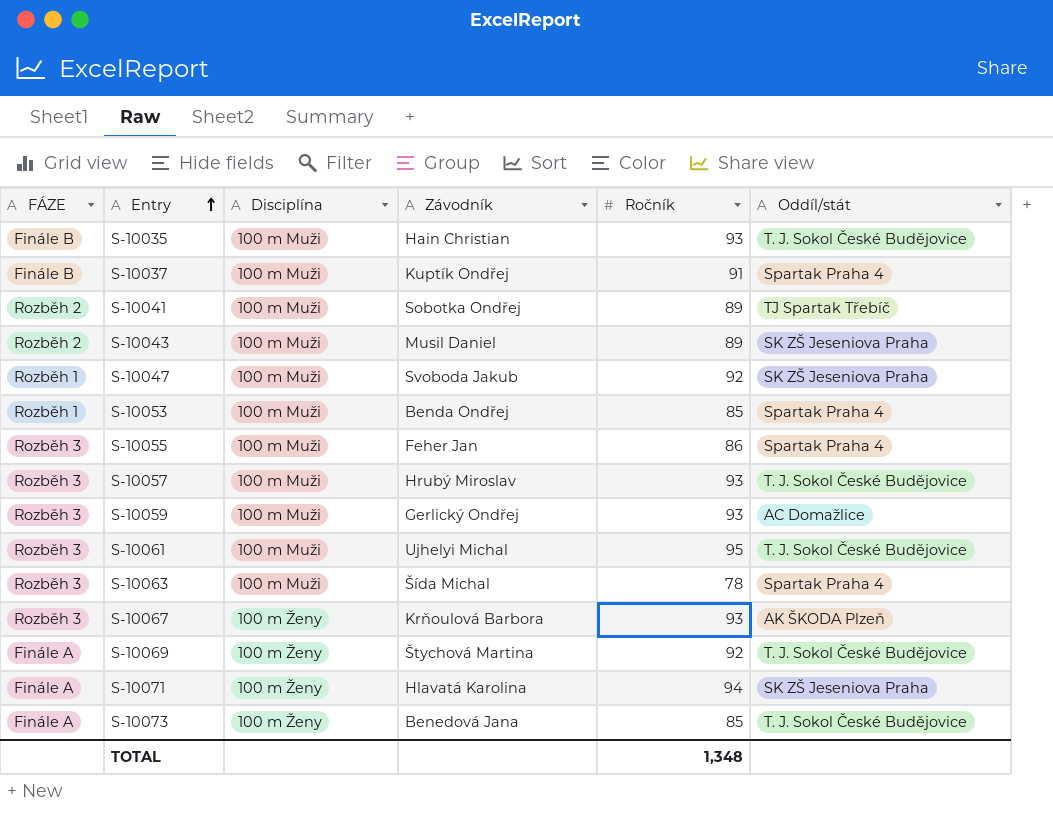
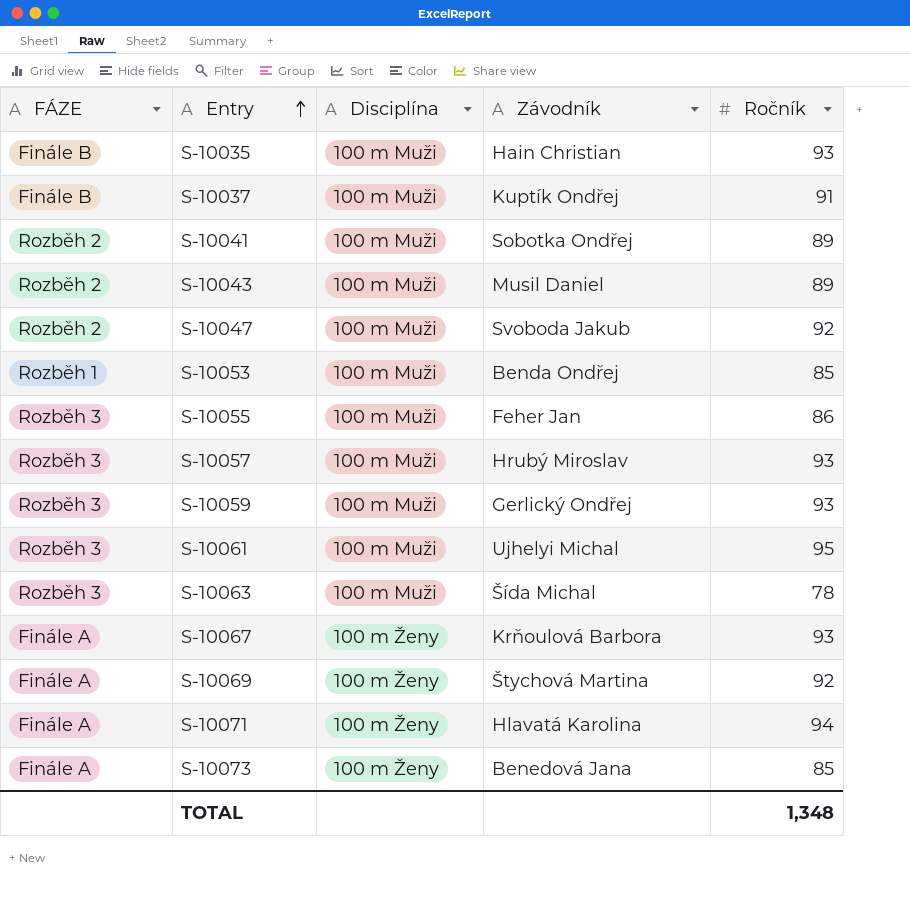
column Oddíl/stát | position: 6 -> none
S-10047 | FÁZE: Rozběh 1 -> Rozběh 2
S-10067 | FÁZE: Rozběh 3 -> Finále A

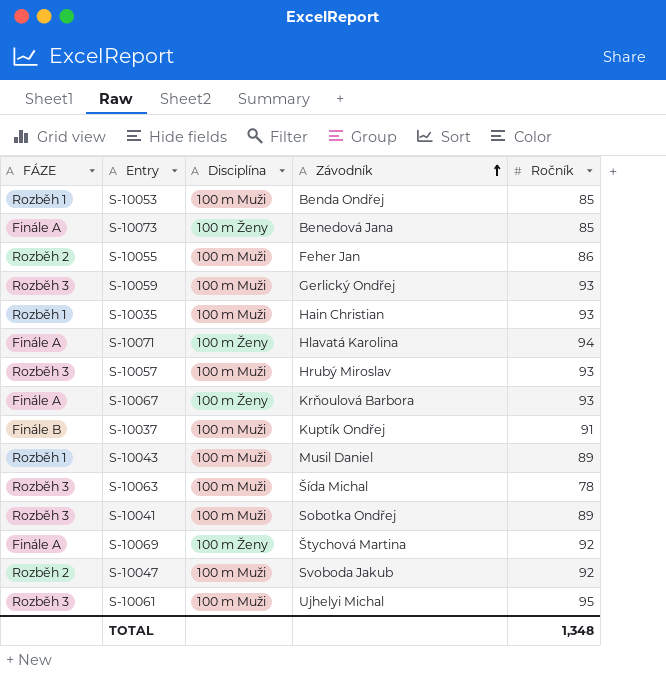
row order: Entry ascending -> Závodník ascending
S-10055 | FÁZE: Rozběh 3 -> Rozběh 2
S-10035 | FÁZE: Finále B -> Rozběh 1
S-10043 | FÁZE: Rozběh 2 -> Rozběh 1
S-10041 | FÁZE: Rozběh 2 -> Rozběh 3

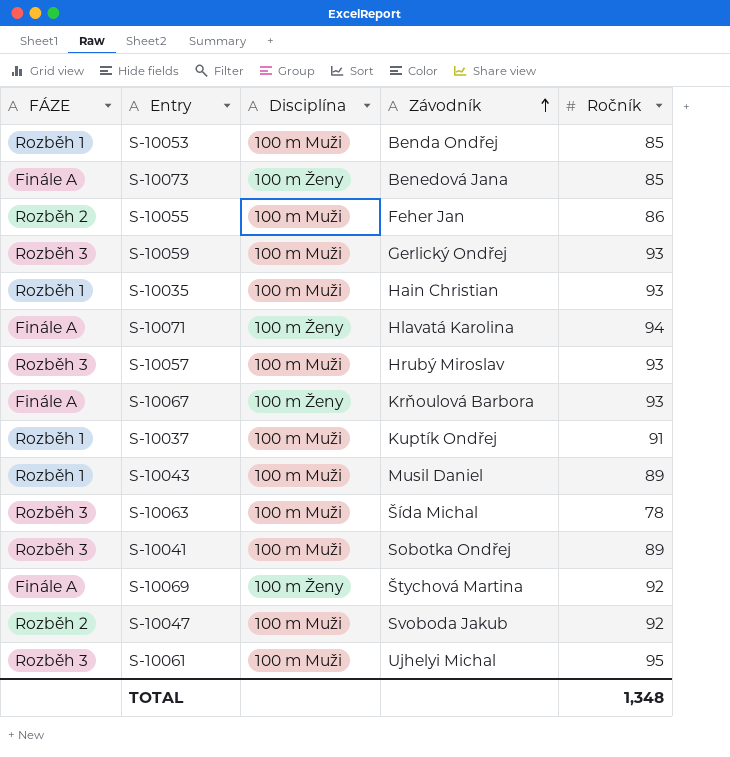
S-10037 | FÁZE: Finále B -> Rozběh 1

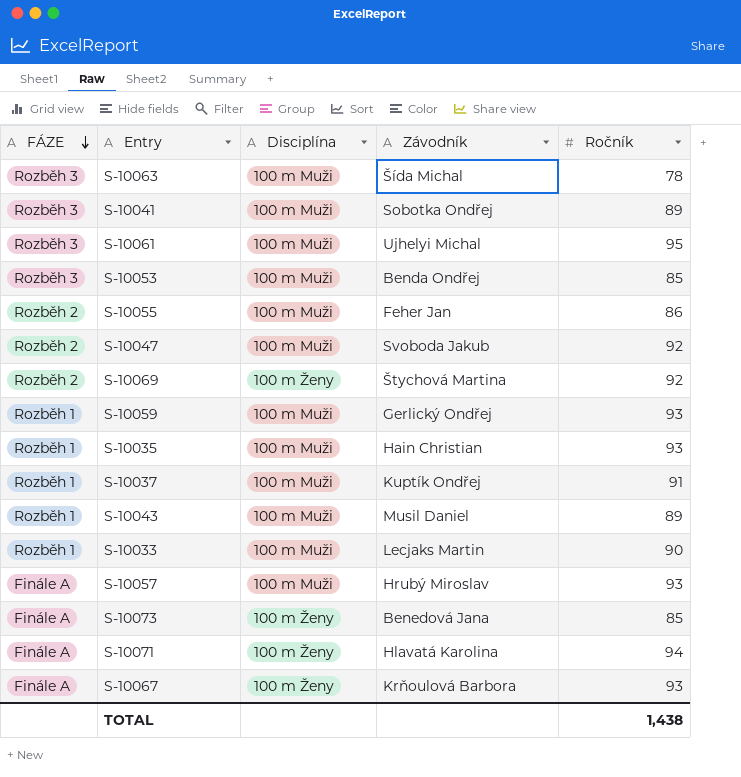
row order: Závodník ascending -> FÁZE descending
S-10053 | FÁZE: Rozběh 1 -> Rozběh 3
S-10069 | FÁZE: Finále A -> Rozběh 2
S-10059 | FÁZE: Rozběh 3 -> Rozběh 1
row S-10033: none -> Rozběh 1 | 100 m Muži | Lecjaks Martin | 90
S-10057 | FÁZE: Rozběh 3 -> Finále A
TOTAL | Ročník: 1,348 -> 1,438

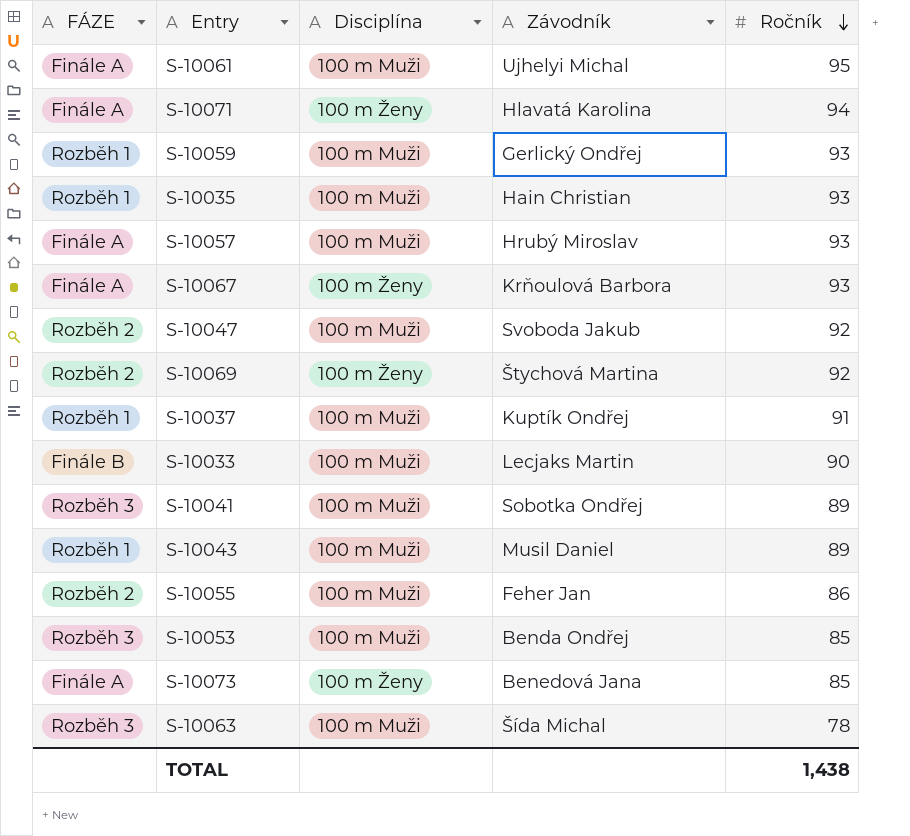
row order: FÁZE descending -> Ročník descending
S-10061 | FÁZE: Rozběh 3 -> Finále A
S-10033 | FÁZE: Rozběh 1 -> Finále B

